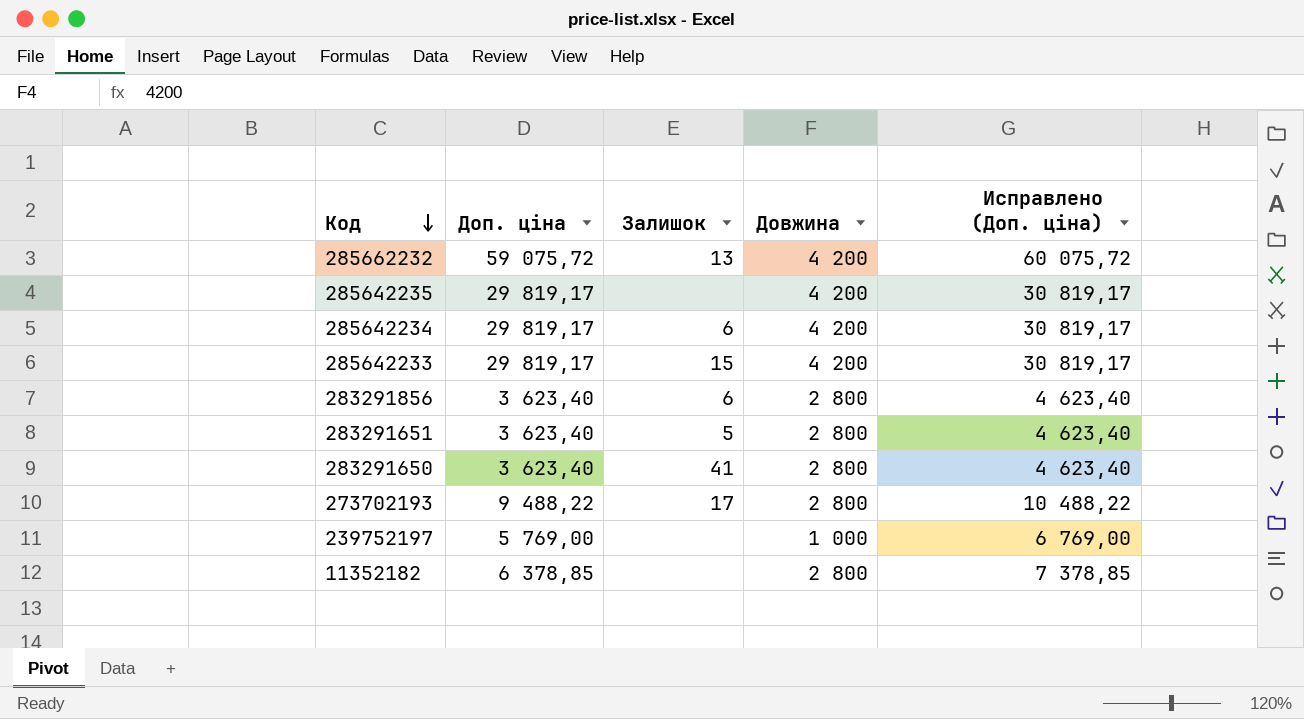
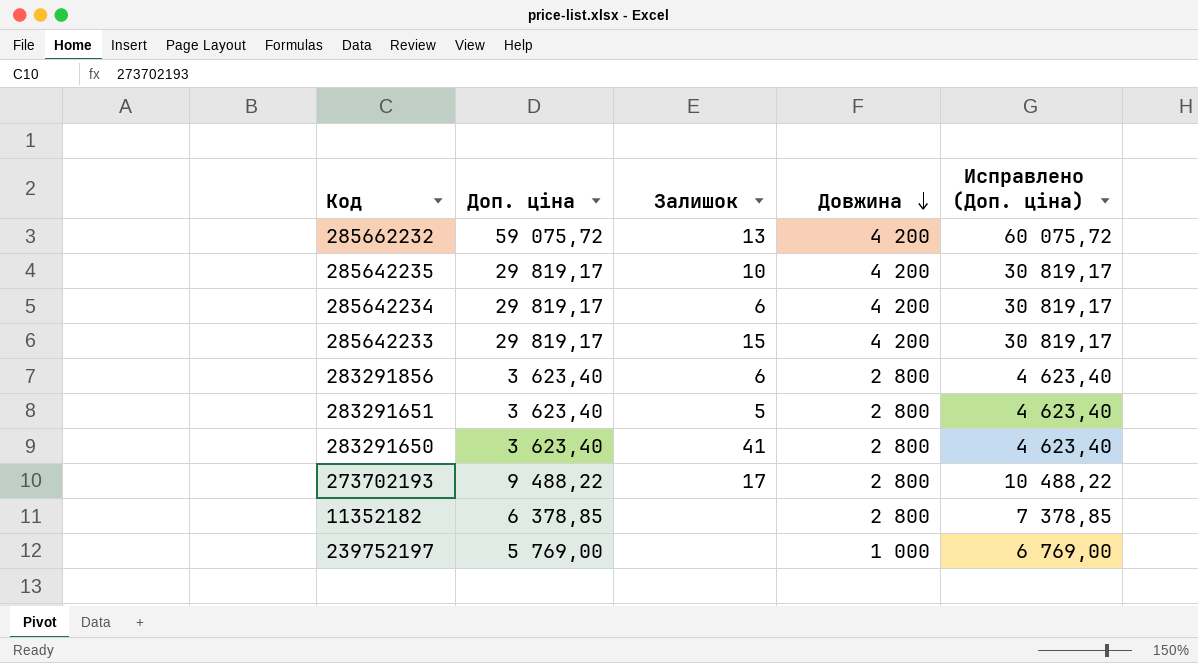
row order: Код descending -> Довжина descending
285642235 | Залишок: none -> 10

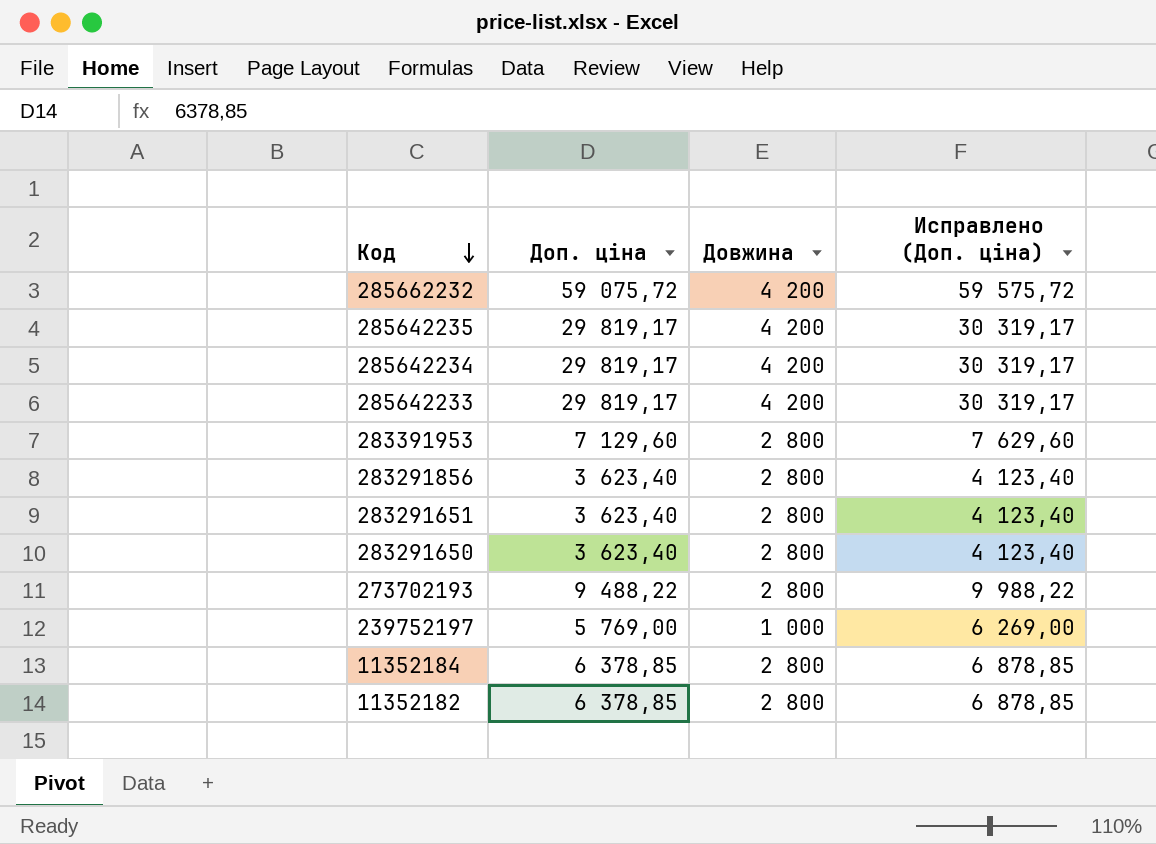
row order: Довжина descending -> Код descending
column Залишок | position: 3 -> none
column Исправлено (Доп. ціна) | formula: [Доп. ціна] + 1000 -> [Доп. ціна] + 500
row 283391953: none -> 7 129,60 | 2 800 | 7 629,60
row 11352184: none -> 6 378,85 | 2 800 | 6 878,85

